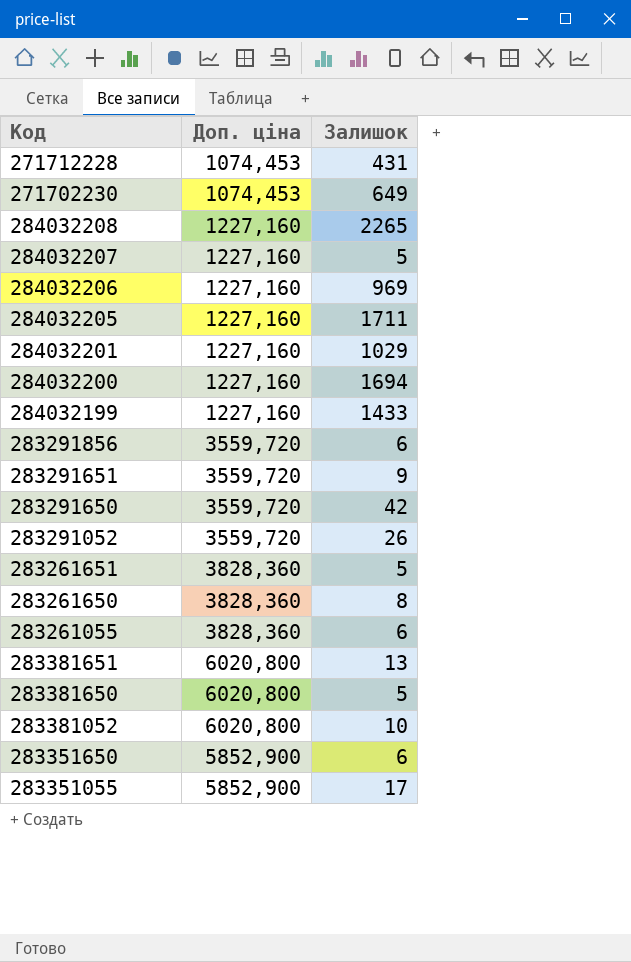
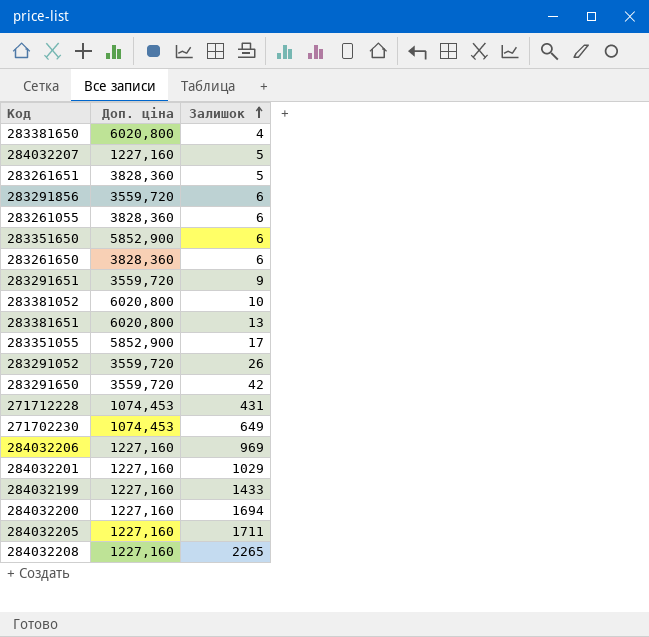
row order: none -> Залишок ascending
283381650 | Залишок: 5 -> 4
283261650 | Залишок: 8 -> 6

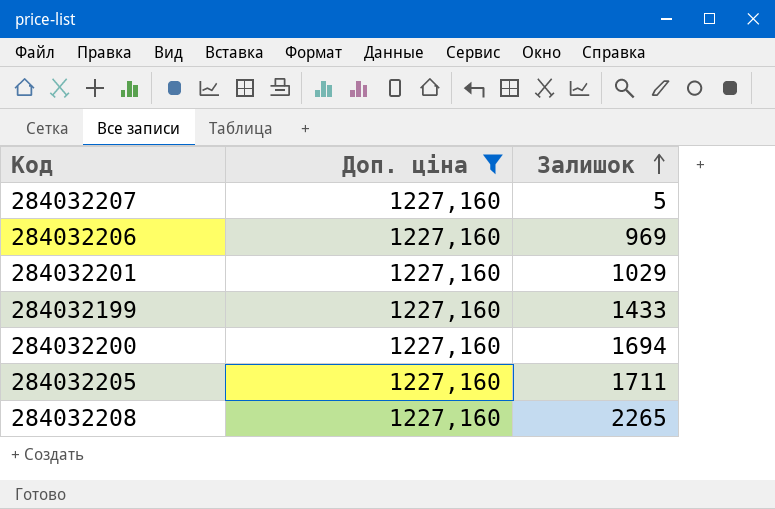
filter: none -> Доп. ціна = 1227,160

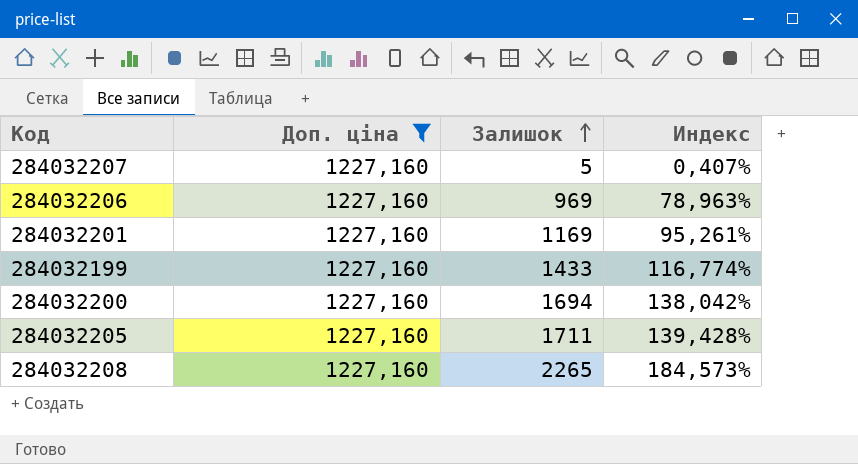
column Индекс | formula: none -> [Залишок] / [Доп. ціна]
284032201 | Залишок: 1029 -> 1169

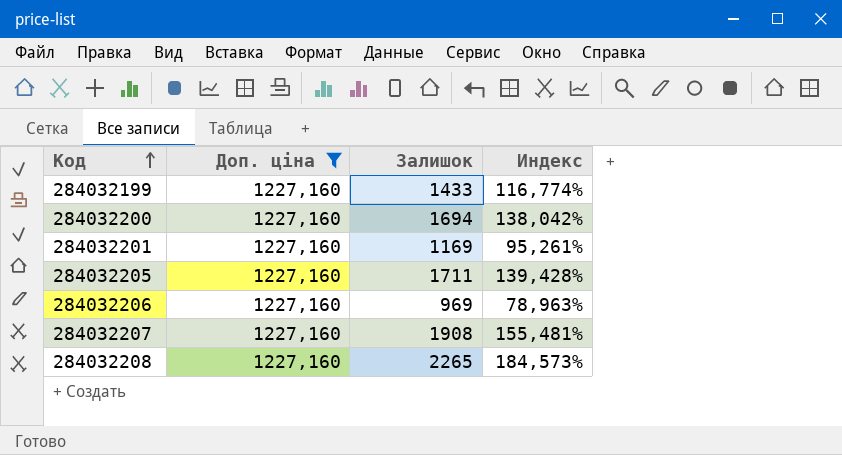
row order: Залишок ascending -> Код ascending
284032207 | Залишок: 5 -> 1908
284032207 | Индекс: 0,407% -> 155,481%

